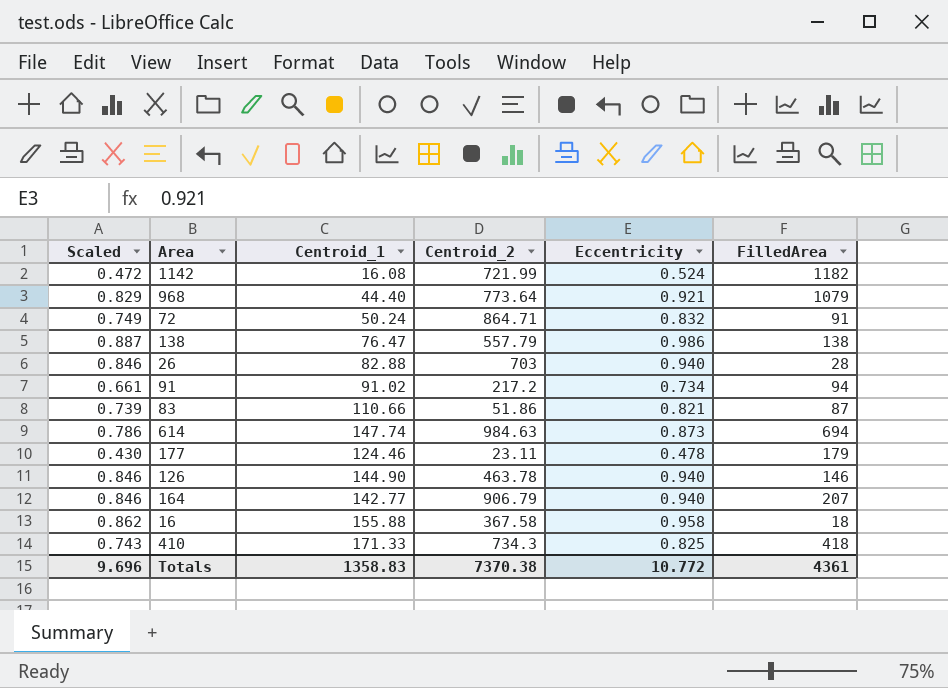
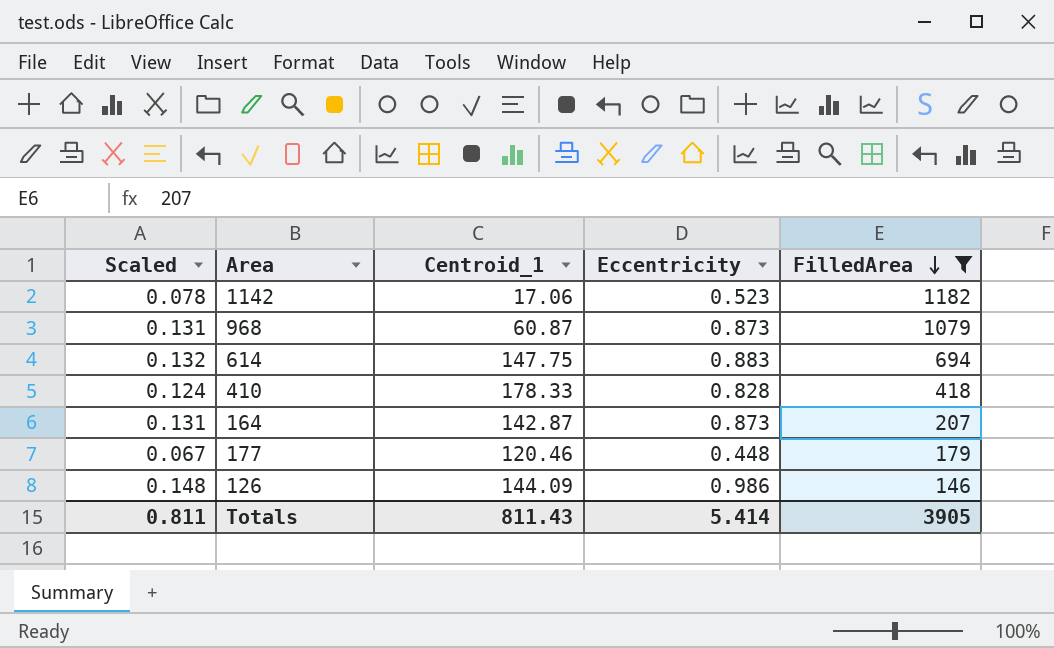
filter: none -> FilledArea >= 146
row order: none -> FilledArea descending
column Centroid_2 | position: 4 -> none
column Scaled | formula: [Eccentricity] * 0.9 -> [Eccentricity] * 0.15
1142 | Centroid_1: 16.08 -> 17.06
1142 | Eccentricity: 0.524 -> 0.523
968 | Centroid_1: 44.40 -> 60.87
968 | Eccentricity: 0.921 -> 0.873
614 | Centroid_1: 147.74 -> 147.75
614 | Eccentricity: 0.873 -> 0.883
410 | Centroid_1: 171.33 -> 178.33
410 | Eccentricity: 0.825 -> 0.828
164 | Centroid_1: 142.77 -> 142.87
164 | Eccentricity: 0.940 -> 0.873
177 | Centroid_1: 124.46 -> 120.46
177 | Eccentricity: 0.478 -> 0.448
126 | Centroid_1: 144.90 -> 144.09
126 | Eccentricity: 0.940 -> 0.986
Totals | Scaled: 9.696 -> 0.811
Totals | Centroid_1: 1358.83 -> 811.43
Totals | Eccentricity: 10.772 -> 5.414
Totals | FilledArea: 4361 -> 3905

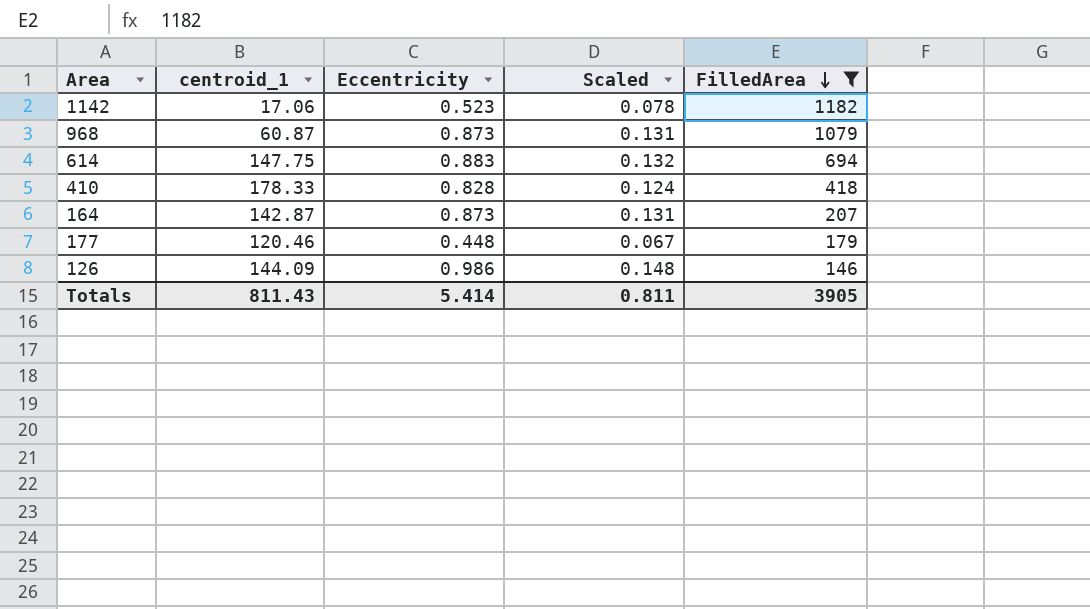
column name: Centroid_1 -> centroid_1
column Scaled | position: 1 -> 4

